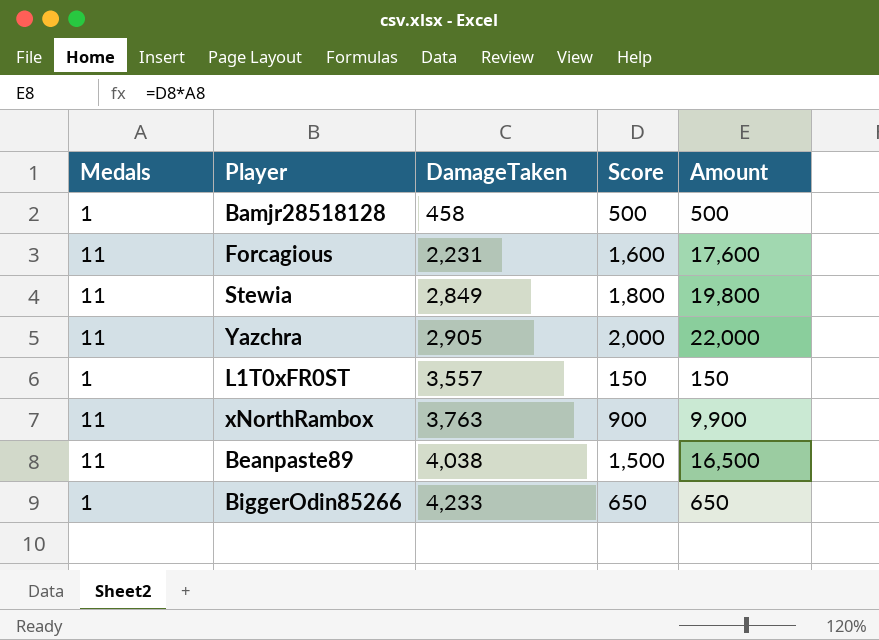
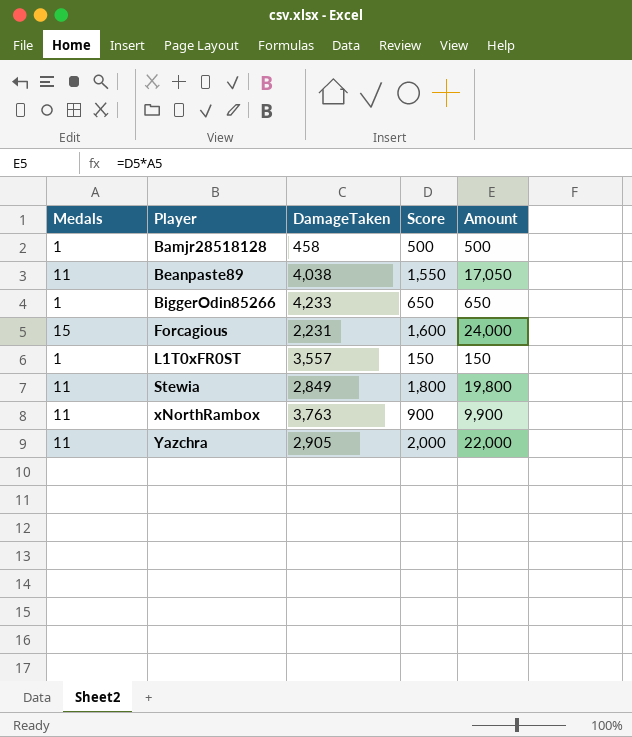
row order: DamageTaken ascending -> Player ascending
Beanpaste89 | Score: 1,500 -> 1,550
Beanpaste89 | Amount: 16,500 -> 17,050
Forcagious | Medals: 11 -> 15
Forcagious | Amount: 17,600 -> 24,000

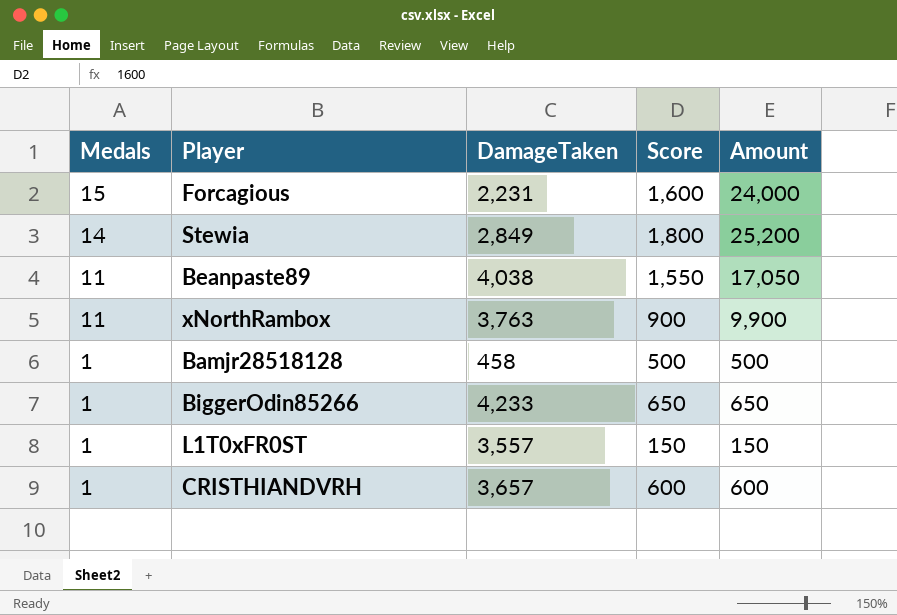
row order: Player ascending -> Medals descending
row Yazchra: 11 | 2,905 | 2,000 | 22,000 -> none
Stewia | Medals: 11 -> 14
Stewia | Amount: 19,800 -> 25,200
row CRISTHIANDVRH: none -> 1 | 3,657 | 600 | 600

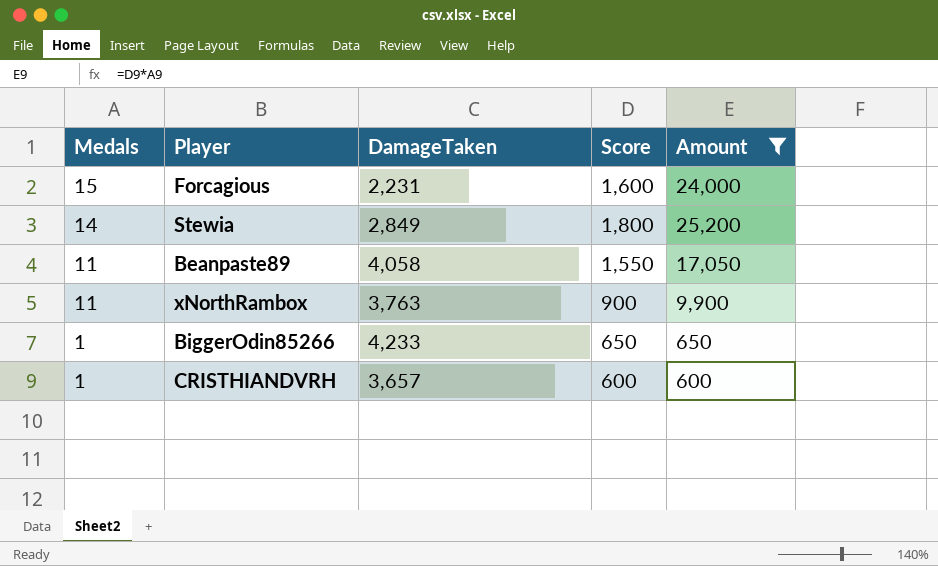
filter: none -> Amount >= 600
Beanpaste89 | DamageTaken: 4,038 -> 4,058

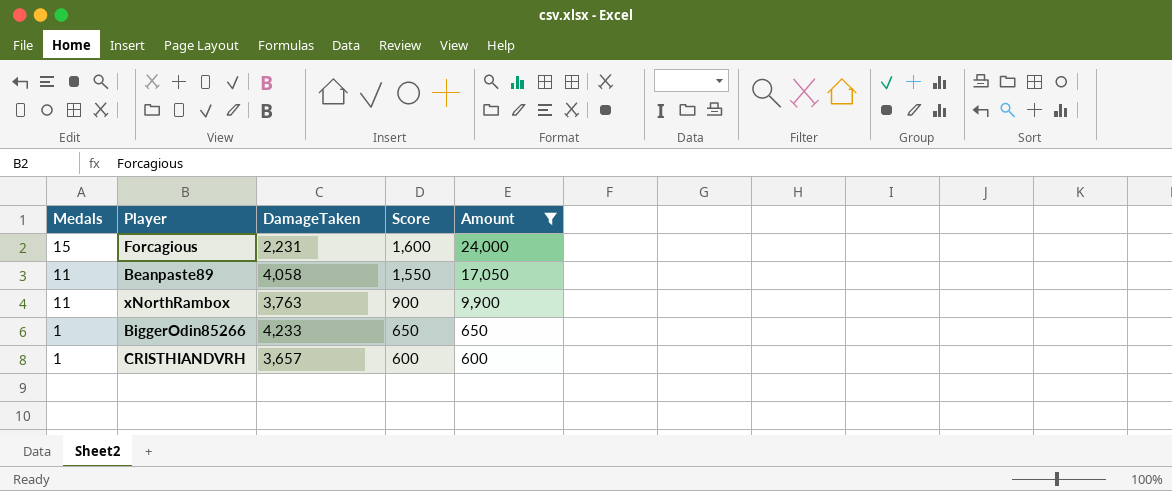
row Stewia: 14 | 2,849 | 1,800 | 25,200 -> none

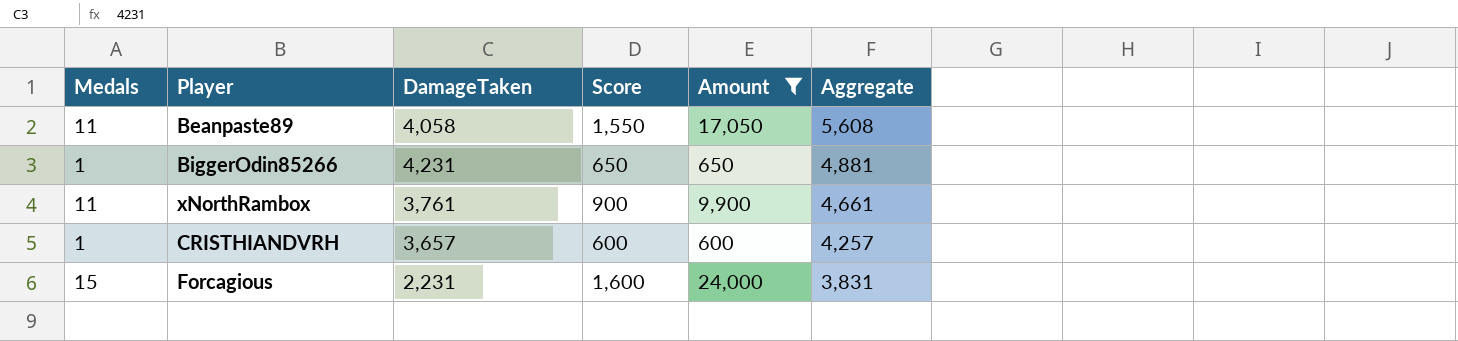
row order: Medals descending -> Aggregate descending
column Aggregate | formula: none -> [DamageTaken] + [Score]
BiggerOdin85266 | DamageTaken: 4,233 -> 4,231
xNorthRambox | DamageTaken: 3,763 -> 3,761

